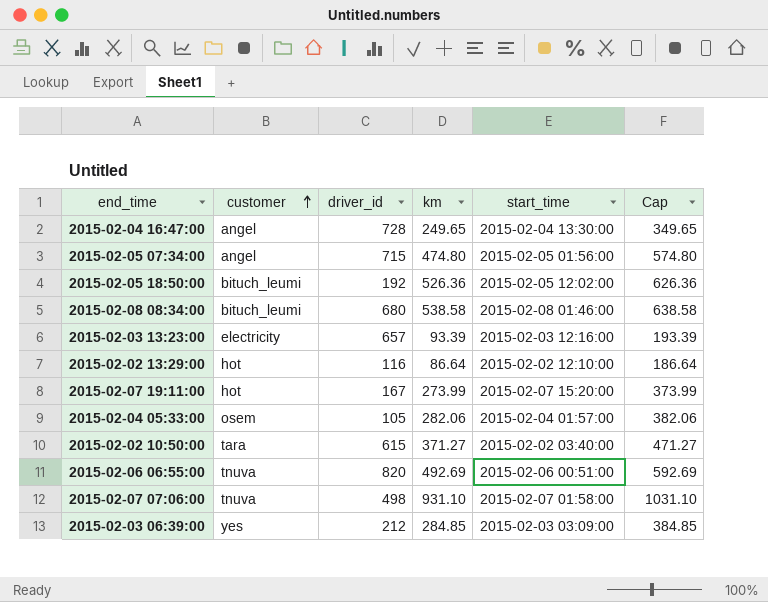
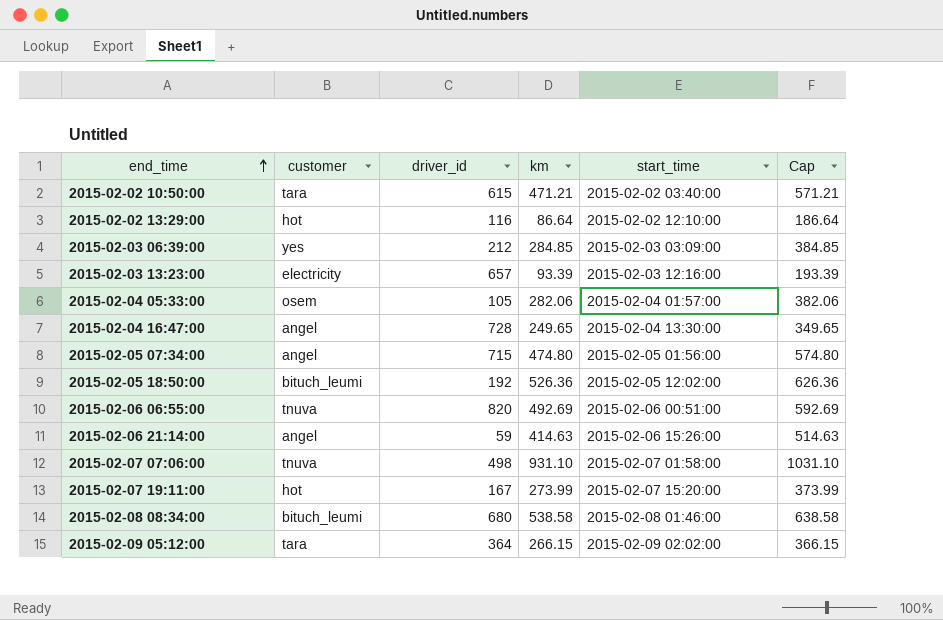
row order: customer ascending -> end_time ascending
2015-02-02 10:50:00 | km: 371.27 -> 471.21
2015-02-02 10:50:00 | Cap: 471.27 -> 571.21
row 2015-02-06 21:14:00: none -> angel | 59 | 414.63 | 2015-02-06 15:26:00 | 514.63
row 2015-02-09 05:12:00: none -> tara | 364 | 266.15 | 2015-02-09 02:02:00 | 366.15

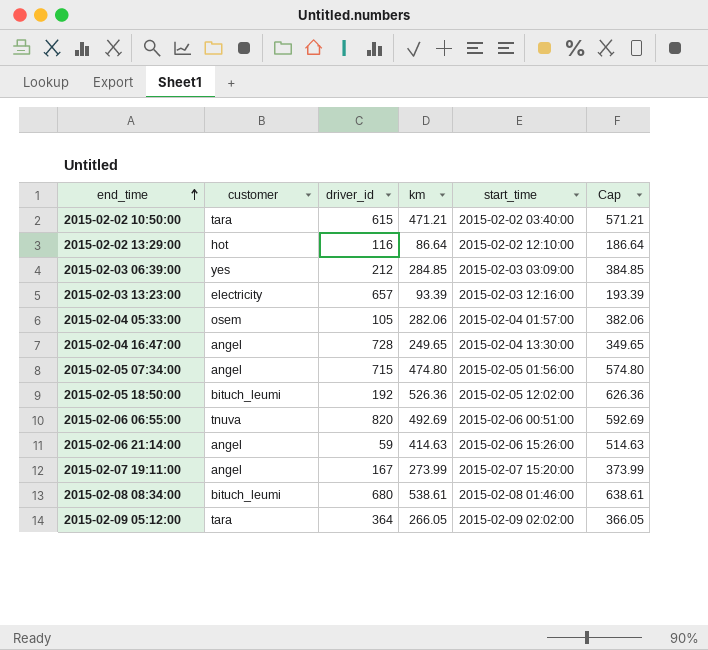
row 2015-02-07 07:06:00: tnuva | 498 | 931.10 | 2015-02-07 01:58:00 | 1031.10 -> none
2015-02-07 19:11:00 | customer: hot -> angel
2015-02-08 08:34:00 | km: 538.58 -> 538.61
2015-02-08 08:34:00 | Cap: 638.58 -> 638.61
2015-02-09 05:12:00 | km: 266.15 -> 266.05
2015-02-09 05:12:00 | Cap: 366.15 -> 366.05

